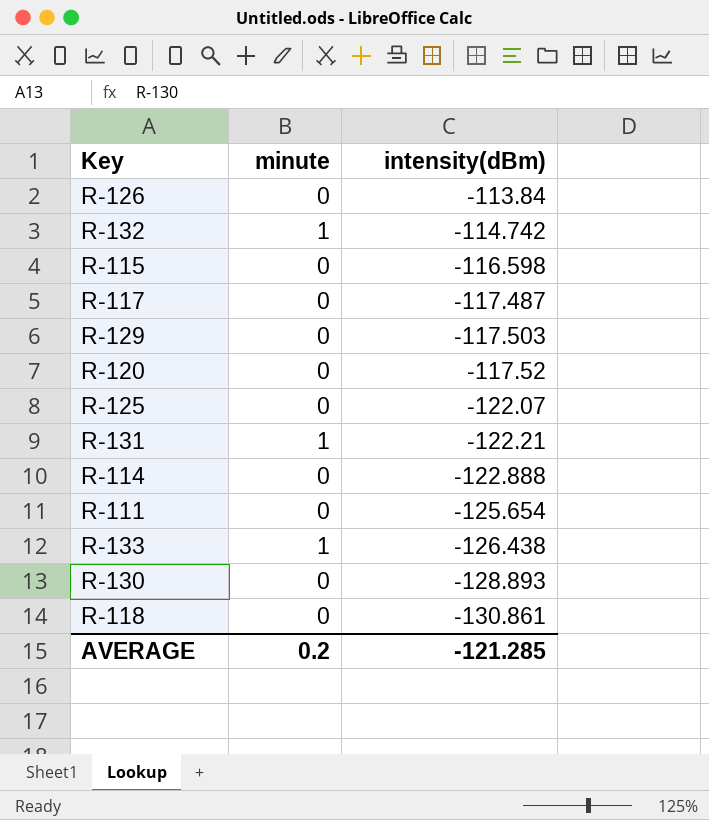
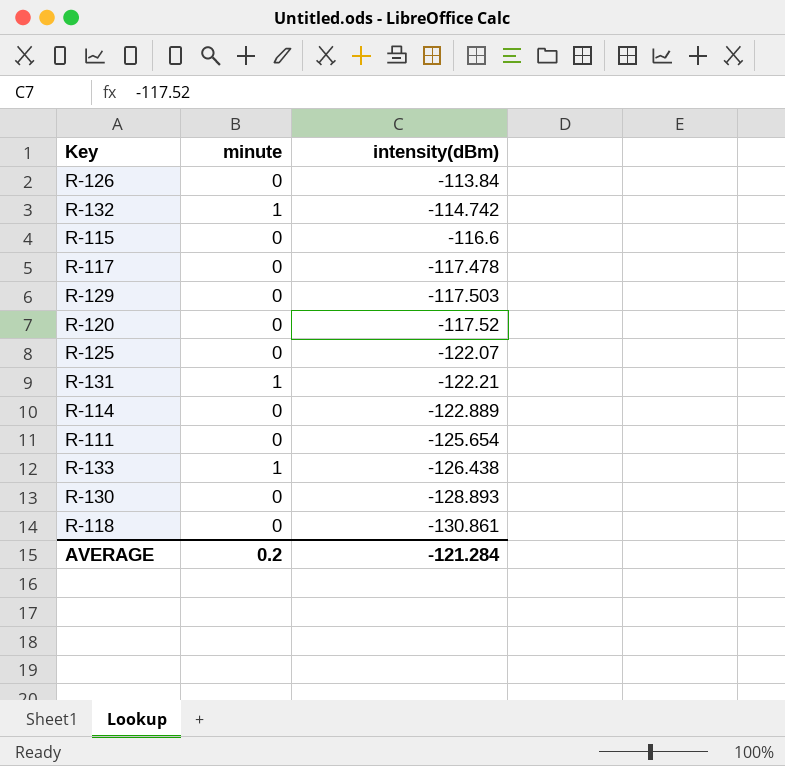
R-115 | intensity(dBm): -116.598 -> -116.6
R-117 | intensity(dBm): -117.487 -> -117.478
R-114 | intensity(dBm): -122.888 -> -122.889
AVERAGE | intensity(dBm): -121.285 -> -121.284

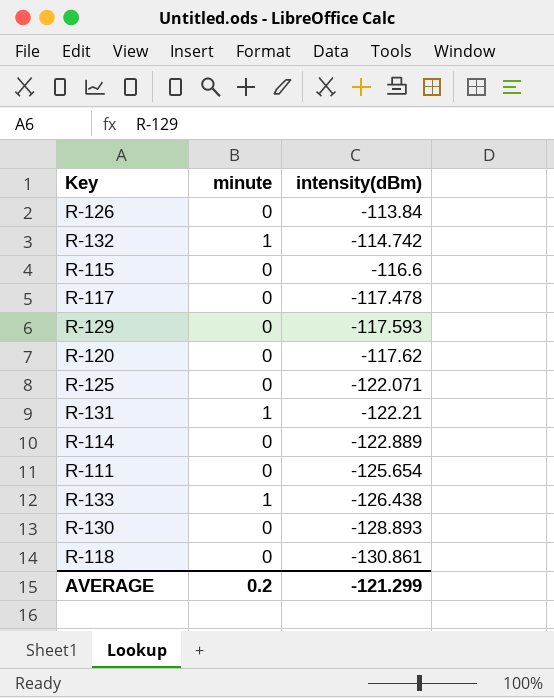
R-129 | intensity(dBm): -117.503 -> -117.593
R-120 | intensity(dBm): -117.52 -> -117.62
R-125 | intensity(dBm): -122.07 -> -122.071
AVERAGE | intensity(dBm): -121.284 -> -121.299

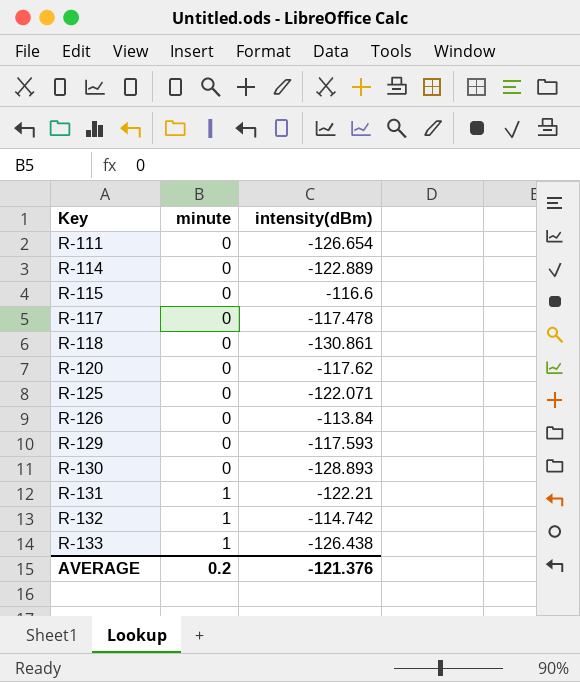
row order: intensity(dBm) descending -> Key ascending
R-111 | intensity(dBm): -125.654 -> -126.654
AVERAGE | intensity(dBm): -121.299 -> -121.376

